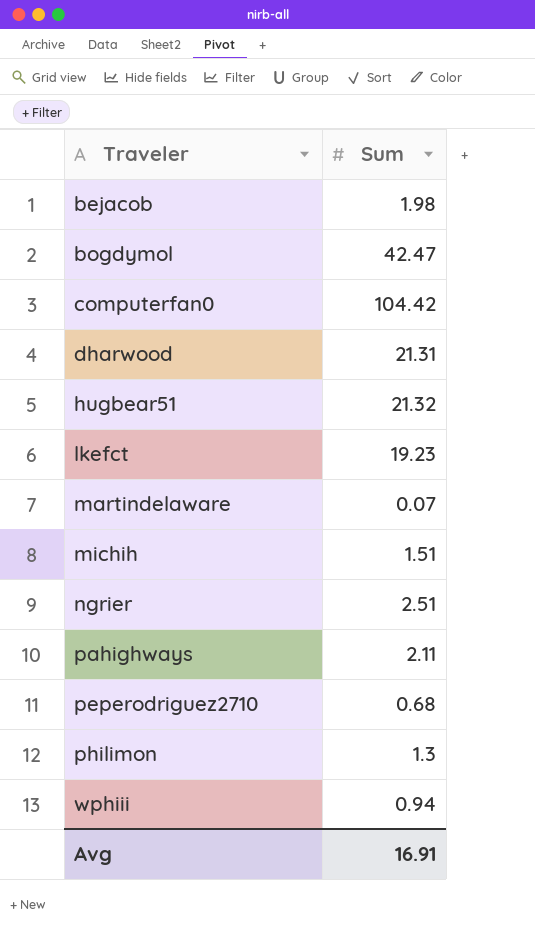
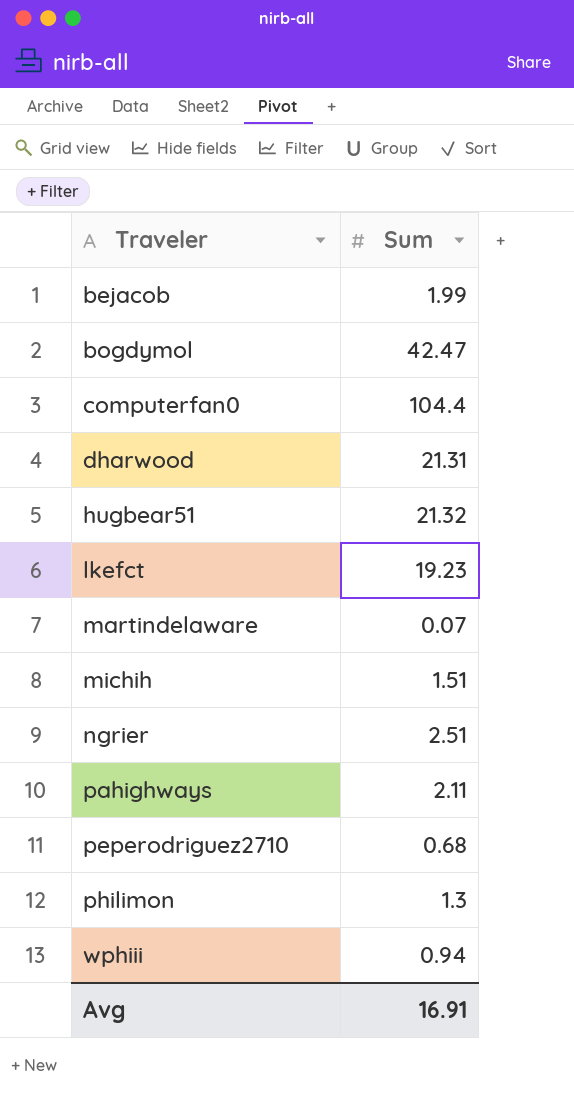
bejacob | Sum: 1.98 -> 1.99
computerfan0 | Sum: 104.42 -> 104.4

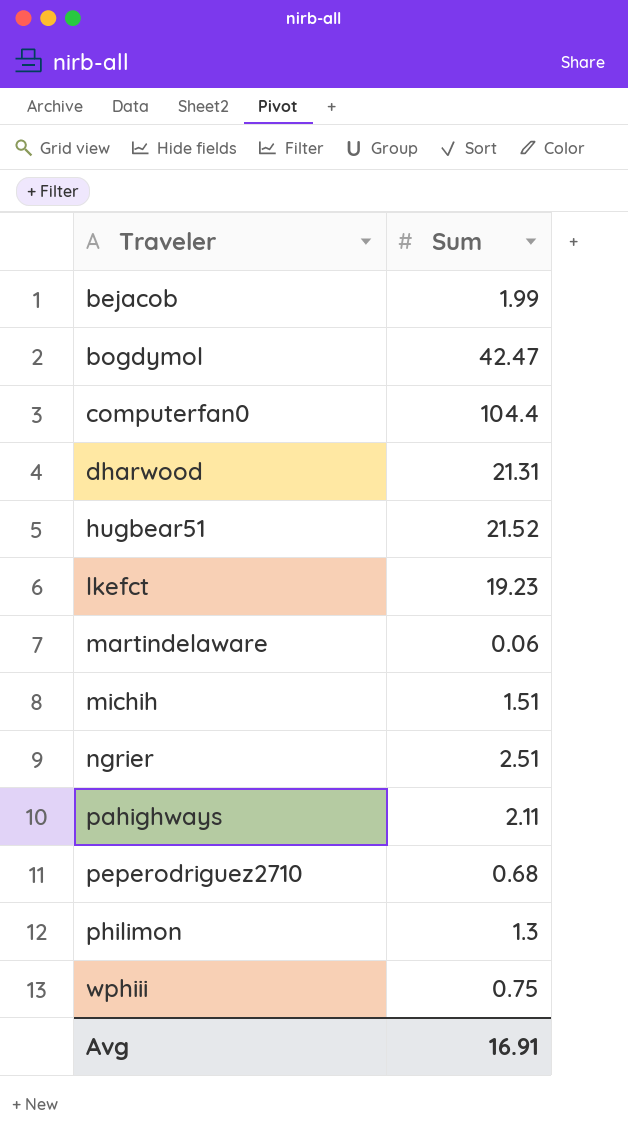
hugbear51 | Sum: 21.32 -> 21.52
martindelaware | Sum: 0.07 -> 0.06
wphiii | Sum: 0.94 -> 0.75

